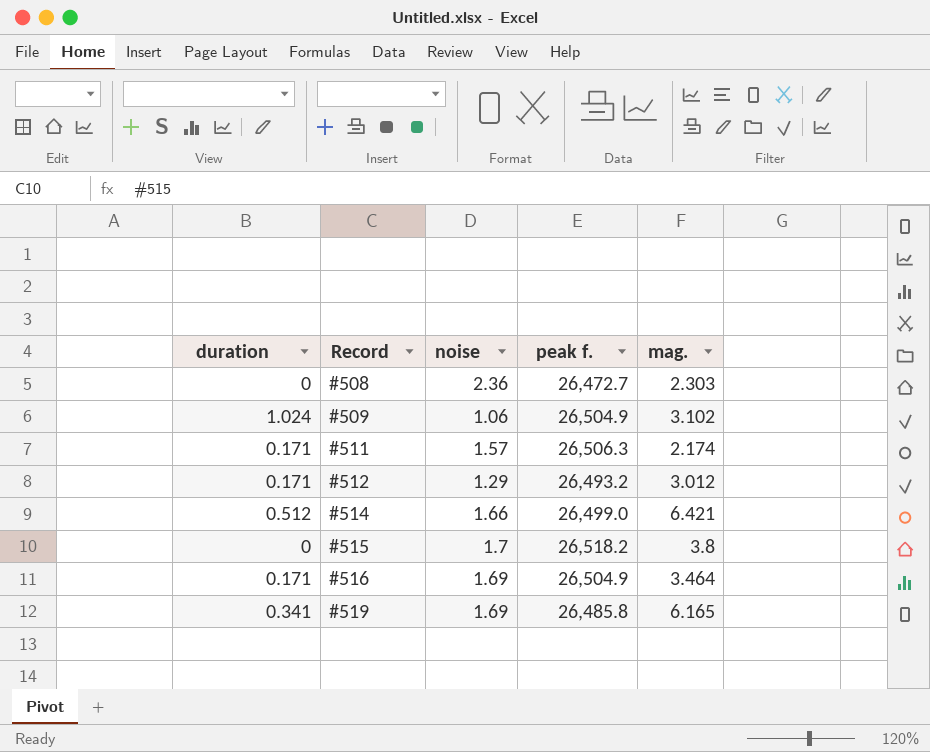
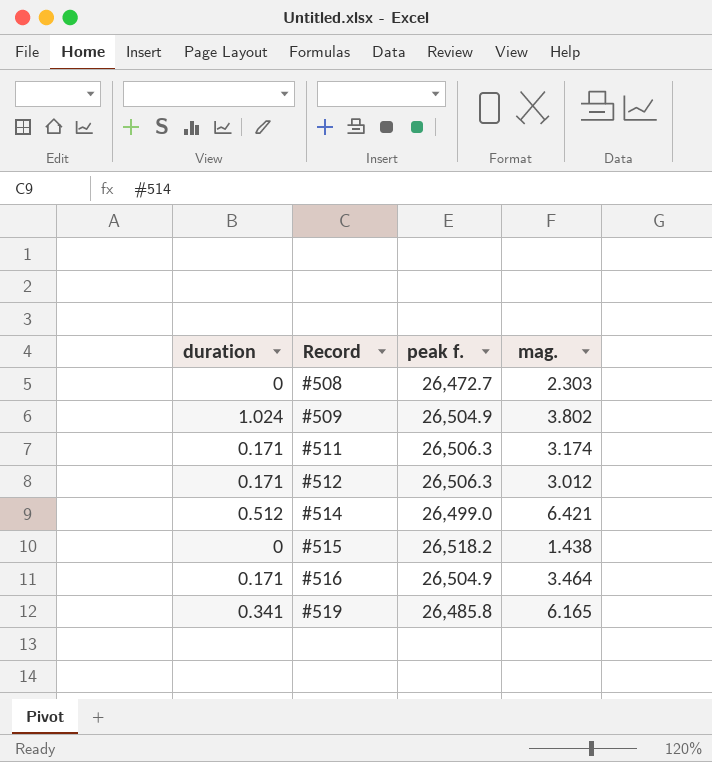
column noise | position: 3 -> none
#509 | mag.: 3.102 -> 3.802
#511 | mag.: 2.174 -> 3.174
#512 | peak f.: 26,493.2 -> 26,506.3
#515 | mag.: 3.8 -> 1.438

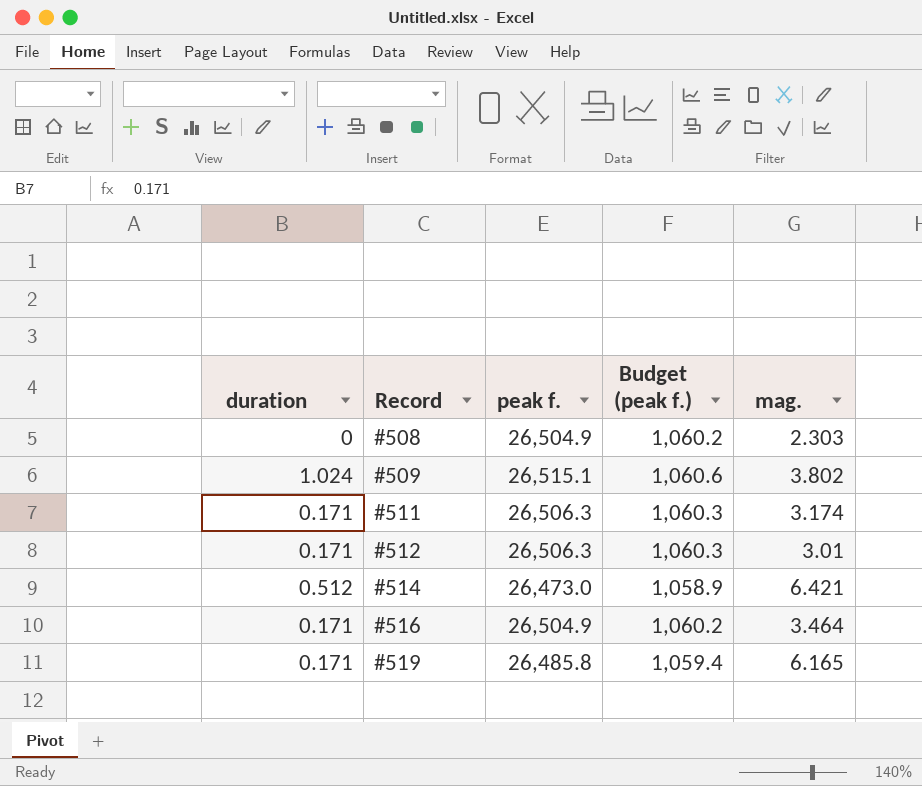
column Budget (peak f.) | formula: none -> [peak f.] * 0.04
row #515: 0 | 26,518.2 | 1.438 -> none
#508 | peak f.: 26,472.7 -> 26,504.9
#509 | peak f.: 26,504.9 -> 26,515.1
#512 | mag.: 3.012 -> 3.01
#514 | peak f.: 26,499.0 -> 26,473.0
#519 | duration: 0.341 -> 0.171

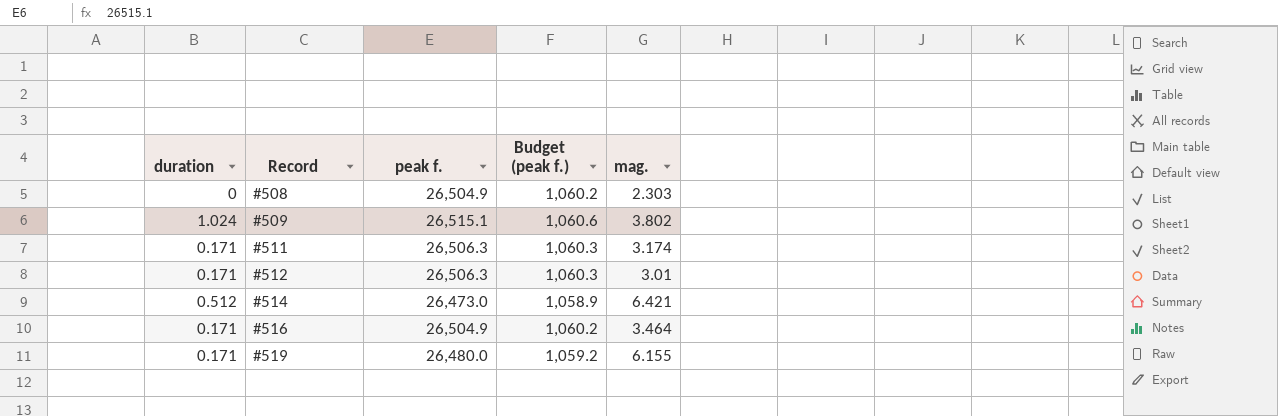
#519 | peak f.: 26,485.8 -> 26,480.0
#519 | Budget (peak f.): 1,059.4 -> 1,059.2
#519 | mag.: 6.165 -> 6.155

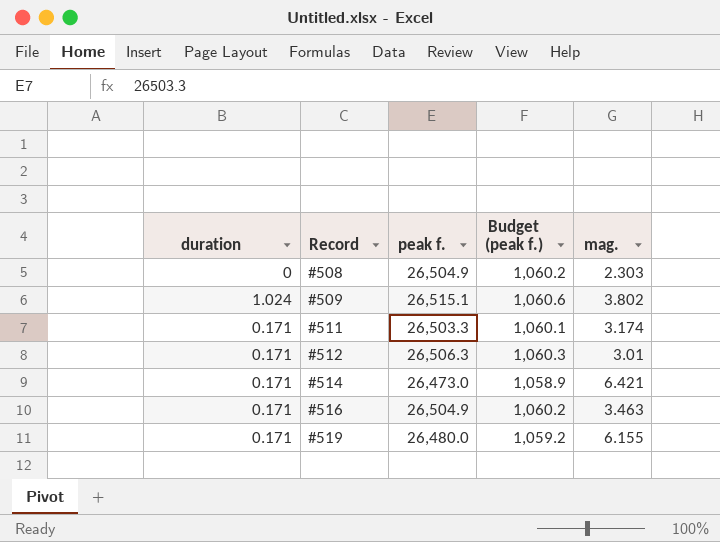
#511 | peak f.: 26,506.3 -> 26,503.3
#511 | Budget (peak f.): 1,060.3 -> 1,060.1
#514 | duration: 0.512 -> 0.171
#516 | mag.: 3.464 -> 3.463

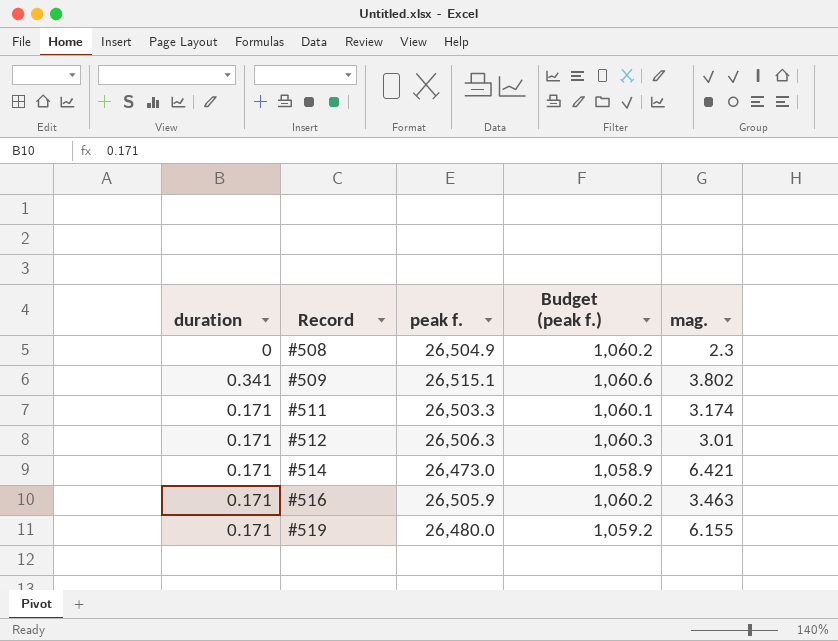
#508 | mag.: 2.303 -> 2.3
#509 | duration: 1.024 -> 0.341
#516 | peak f.: 26,504.9 -> 26,505.9

